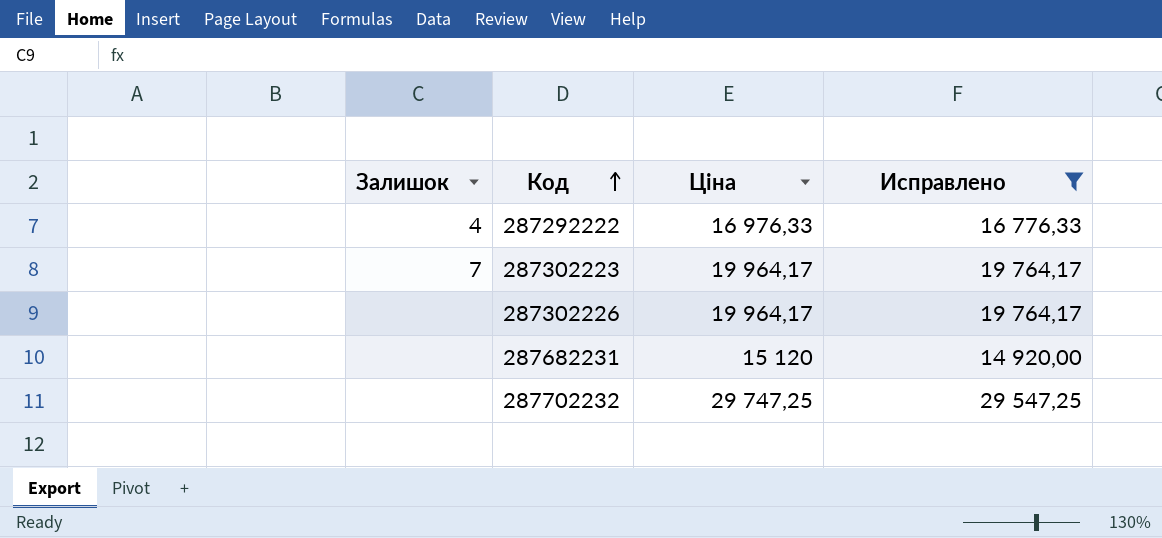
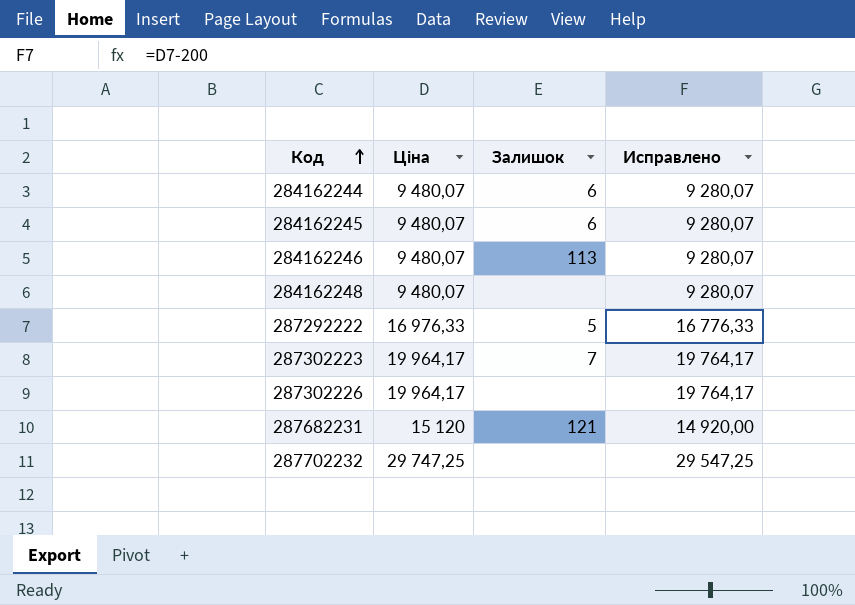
filter: Исправлено != 9 280,07 -> none
column Залишок | position: 1 -> 3
287292222 | Залишок: 4 -> 5
287682231 | Залишок: none -> 121

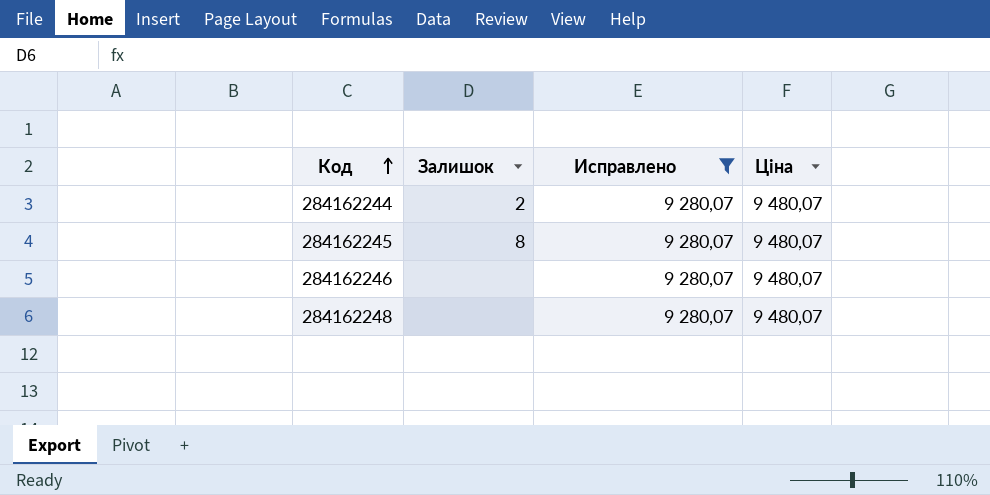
filter: none -> Исправлено = 9 280,07
column Ціна | position: 2 -> 4
284162244 | Залишок: 6 -> 2
284162245 | Залишок: 6 -> 8
284162246 | Залишок: 113 -> none

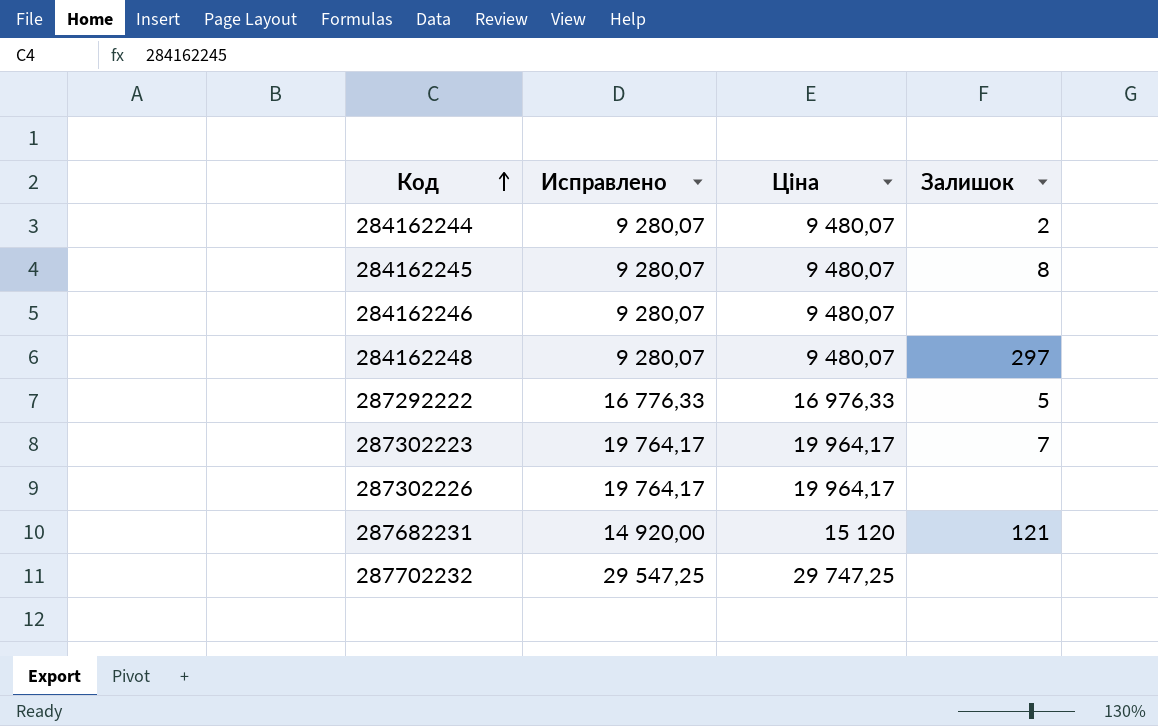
filter: Исправлено = 9 280,07 -> none
column Залишок | position: 2 -> 4
284162248 | Залишок: none -> 297

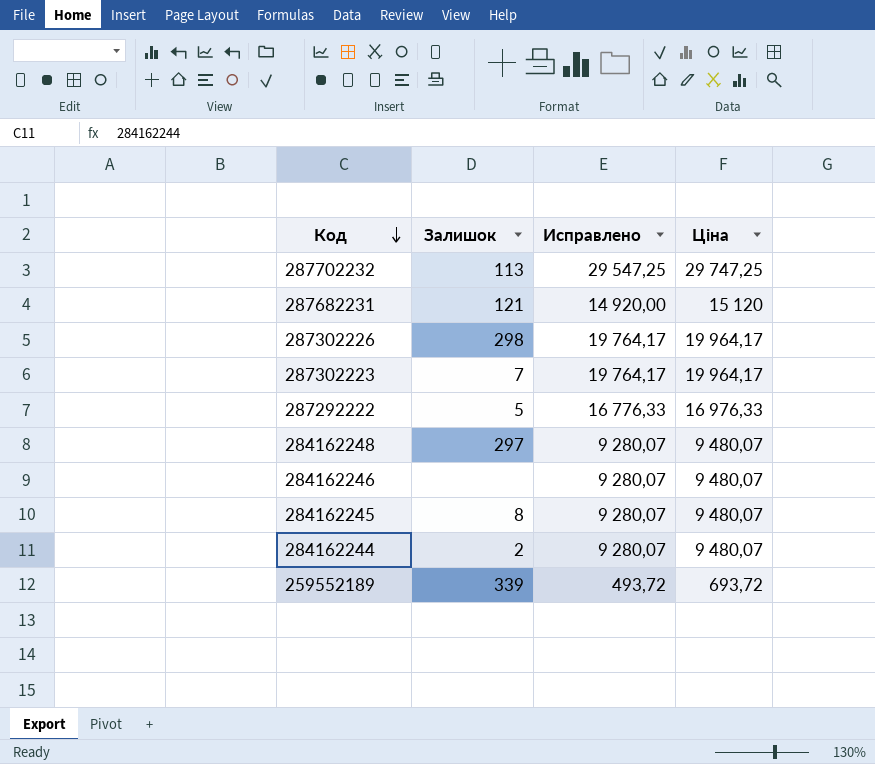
row order: Код ascending -> Код descending
column Залишок | position: 4 -> 2
287702232 | Залишок: none -> 113
287302226 | Залишок: none -> 298
row 259552189: none -> 339 | 493,72 | 693,72

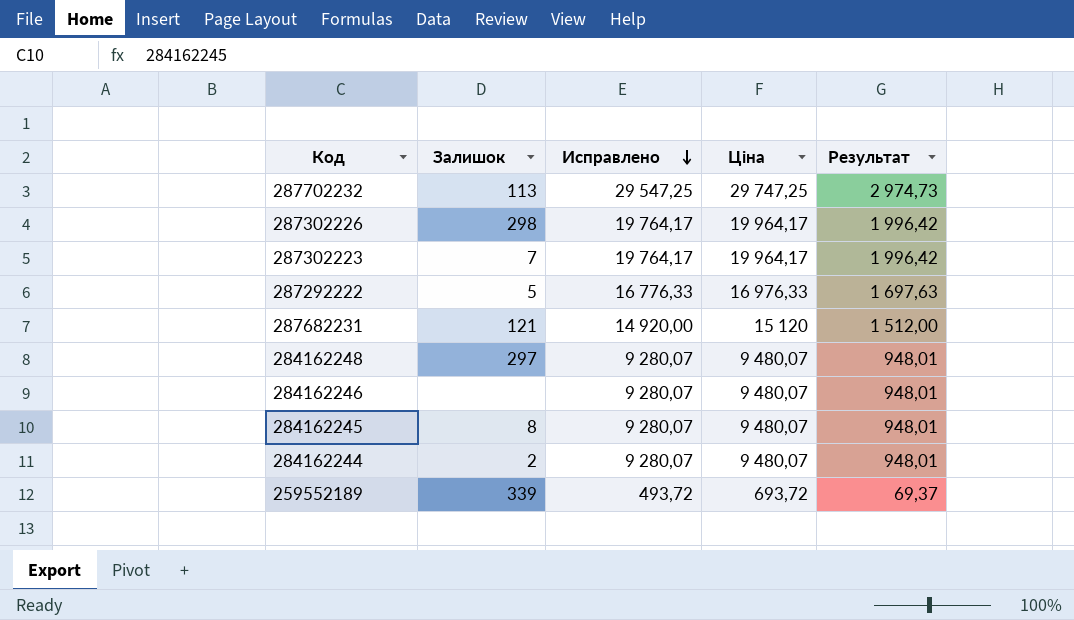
row order: Код descending -> Исправлено descending
column Результат | formula: none -> [Ціна] * 0,1

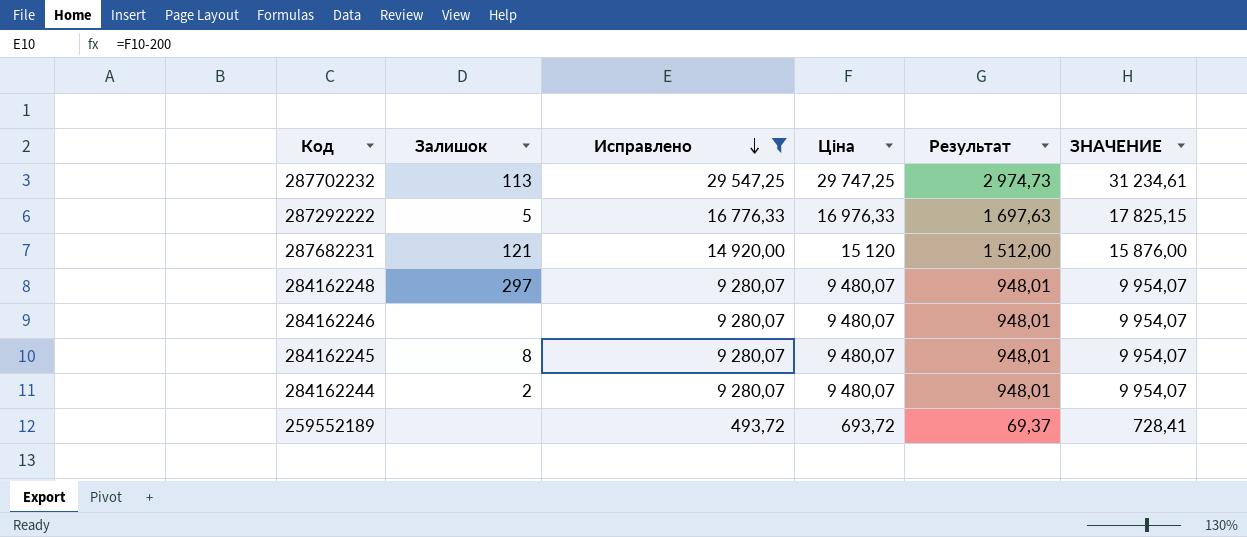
filter: none -> Исправлено != 19 764,17
column ЗНАЧЕНИЕ | formula: none -> [Ціна] * 1,05
259552189 | Залишок: 339 -> none

